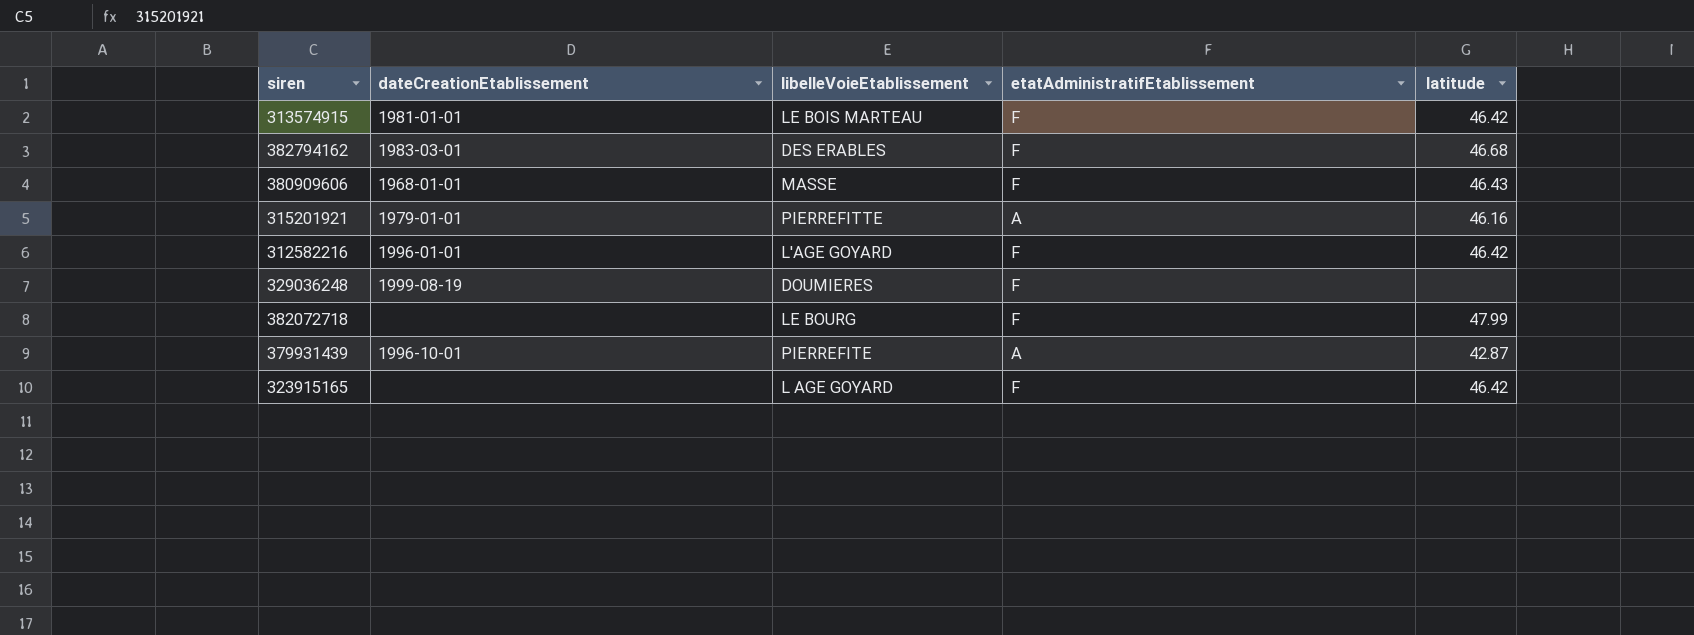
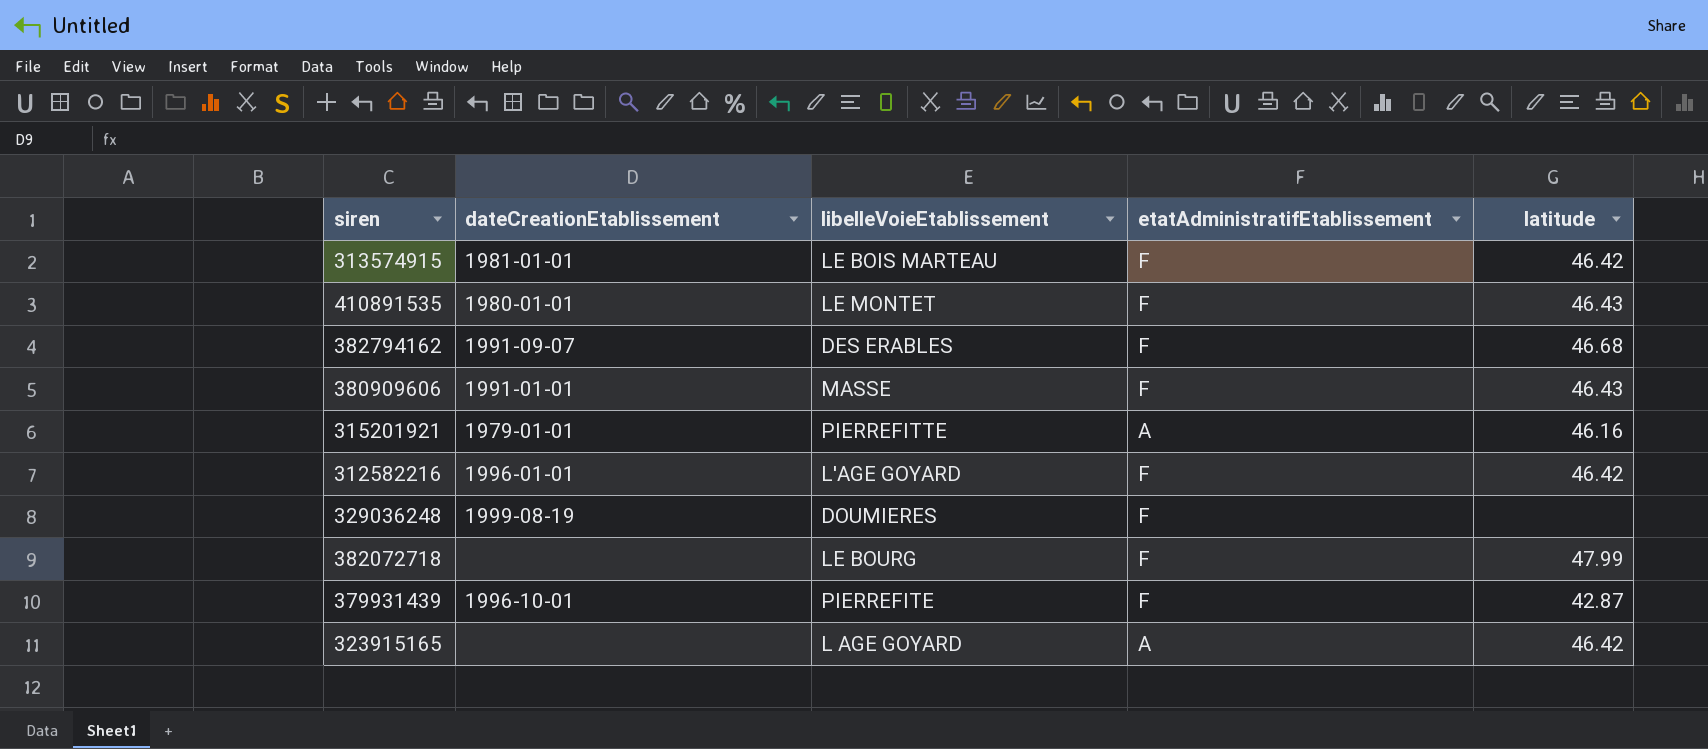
row 410891535: none -> 1980-01-01 | LE MONTET | F | 46.43
382794162 | dateCreationEtablissement: 1983-03-01 -> 1991-09-07
380909606 | dateCreationEtablissement: 1968-01-01 -> 1991-01-01
379931439 | etatAdministratifEtablissement: A -> F
323915165 | etatAdministratifEtablissement: F -> A

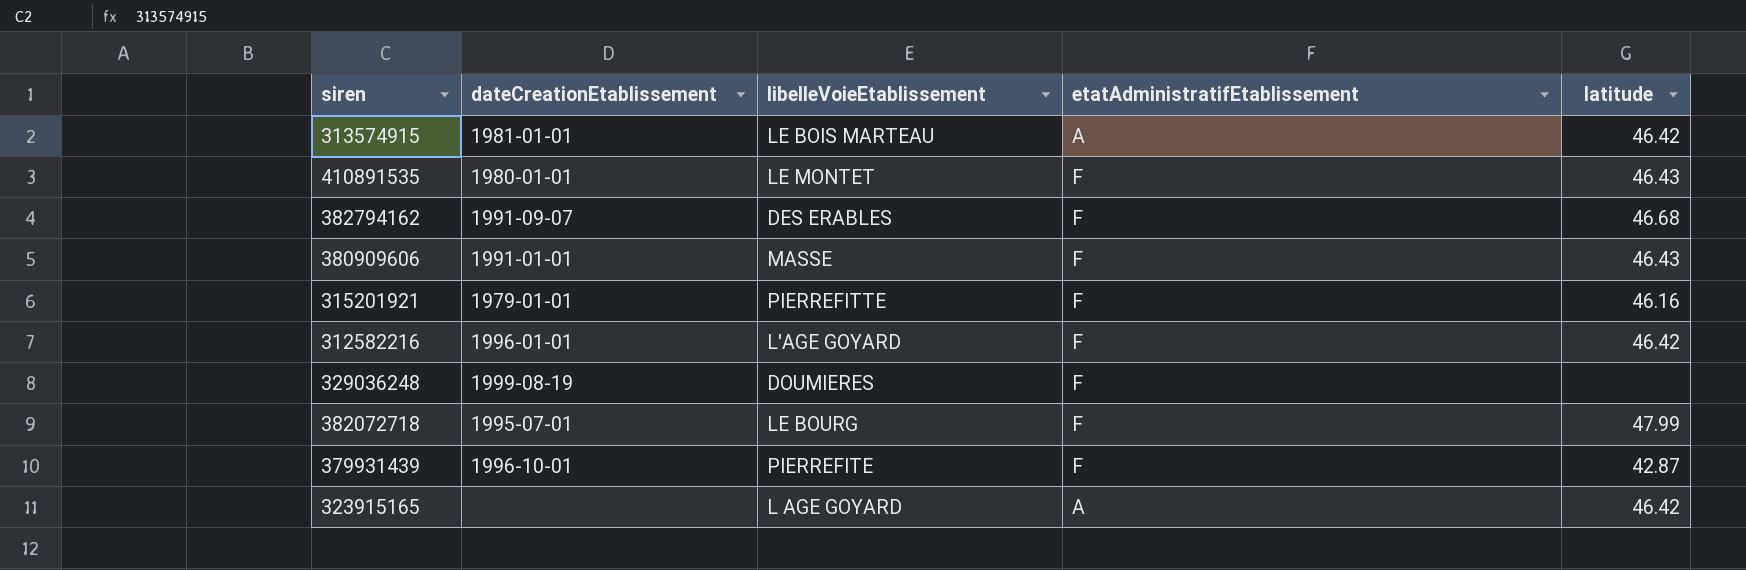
313574915 | etatAdministratifEtablissement: F -> A
315201921 | etatAdministratifEtablissement: A -> F
382072718 | dateCreationEtablissement: none -> 1995-07-01

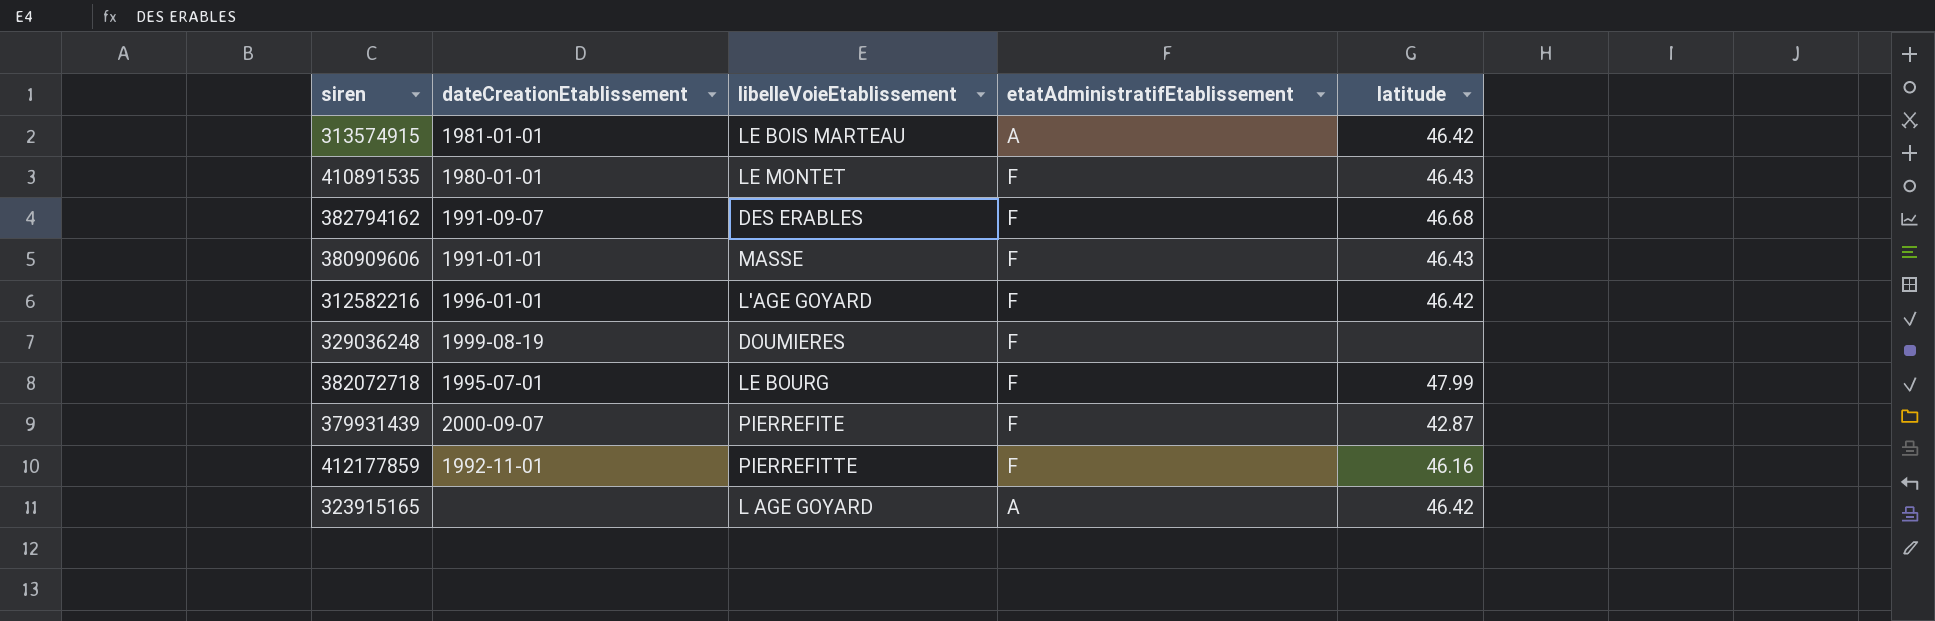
row 315201921: 1979-01-01 | PIERREFITTE | F | 46.16 -> none
379931439 | dateCreationEtablissement: 1996-10-01 -> 2000-09-07
row 412177859: none -> 1992-11-01 | PIERREFITTE | F | 46.16

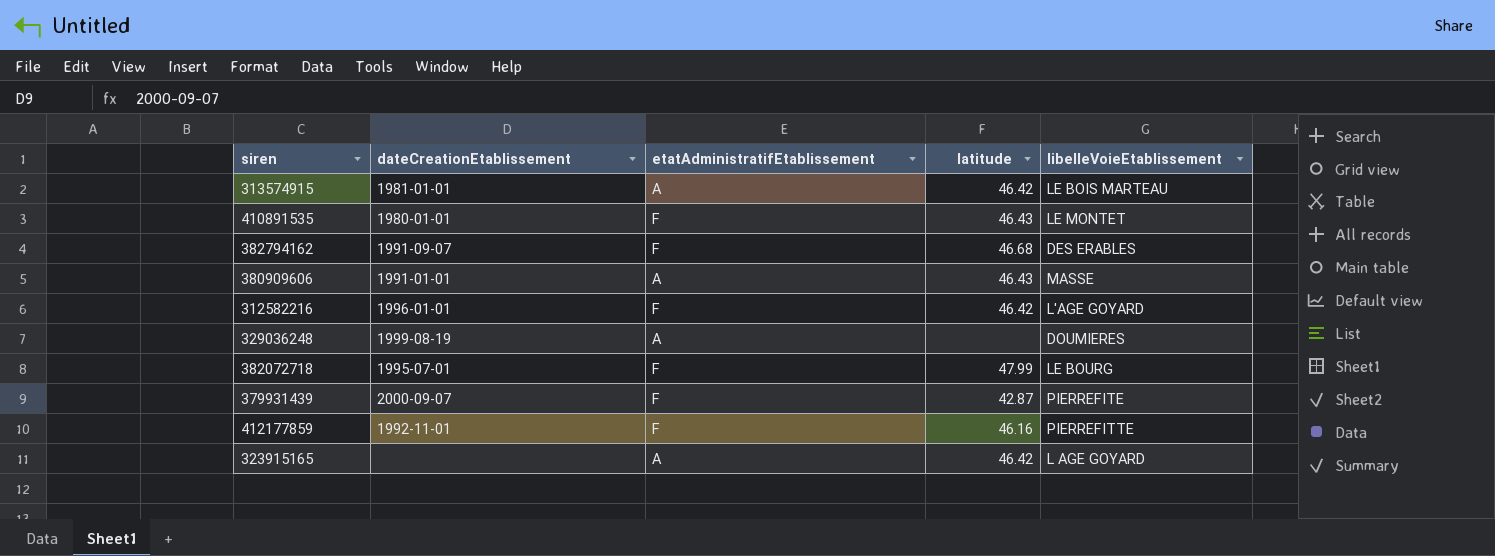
column libelleVoieEtablissement | position: 3 -> 5
380909606 | etatAdministratifEtablissement: F -> A
329036248 | etatAdministratifEtablissement: F -> A

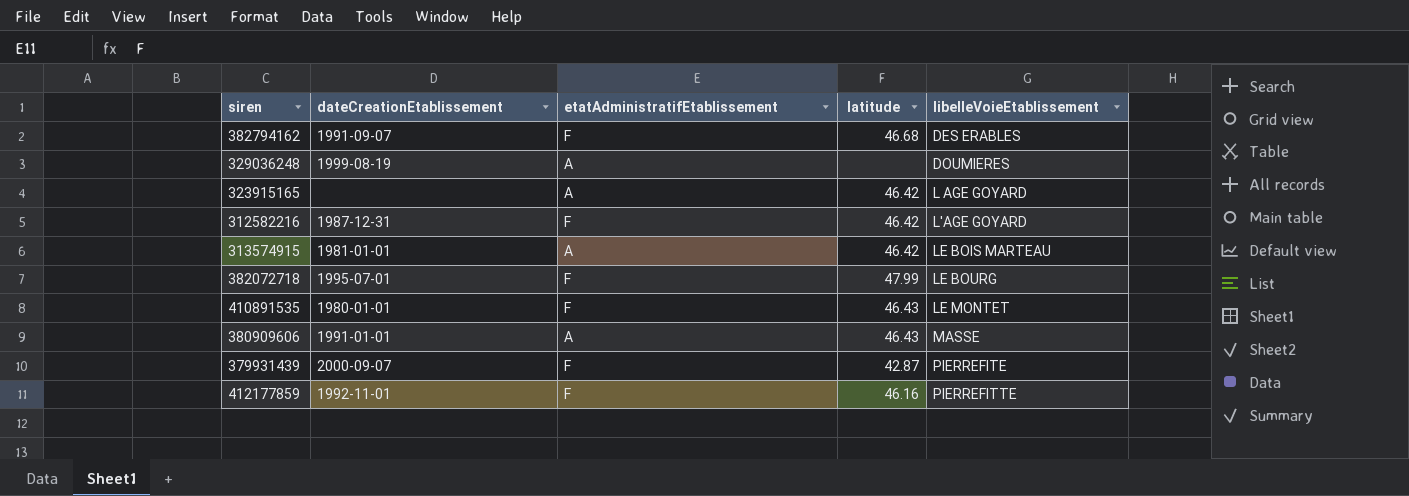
row order: none -> libelleVoieEtablissement ascending
312582216 | dateCreationEtablissement: 1996-01-01 -> 1987-12-31

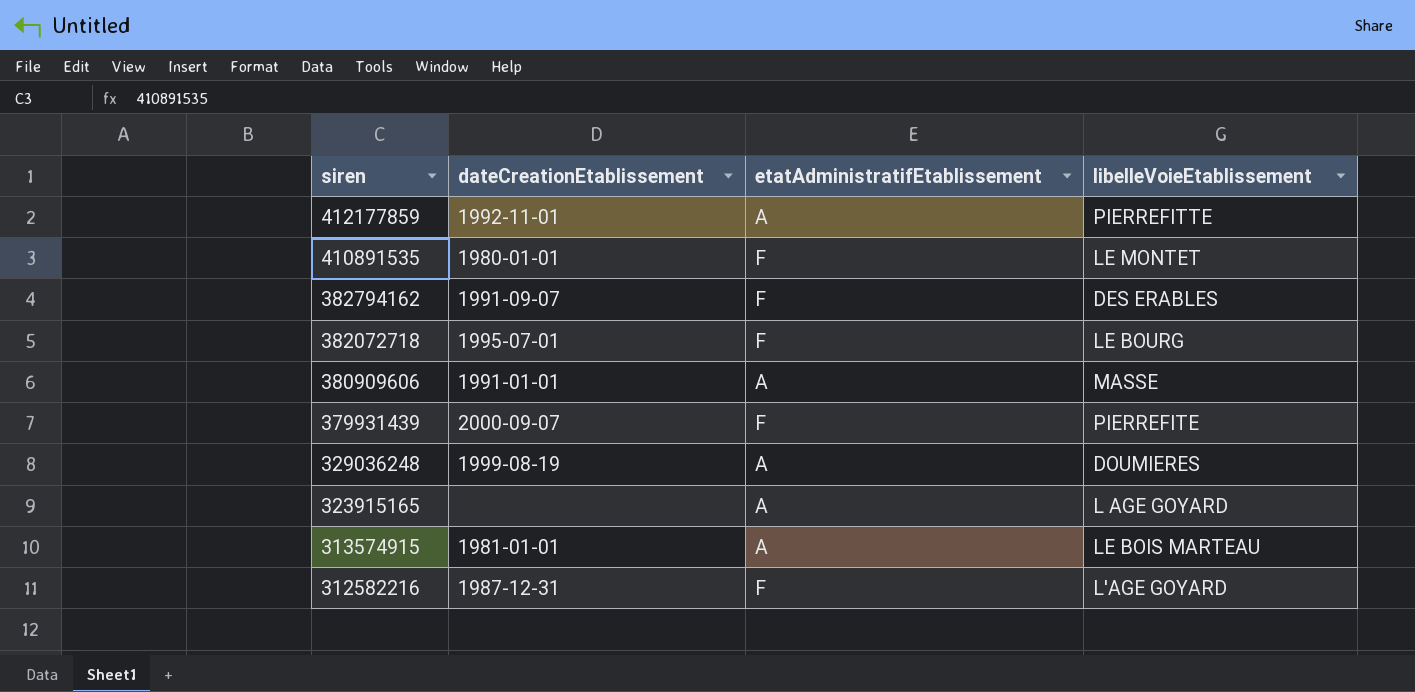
row order: libelleVoieEtablissement ascending -> siren descending
column latitude | position: 4 -> none
412177859 | etatAdministratifEtablissement: F -> A

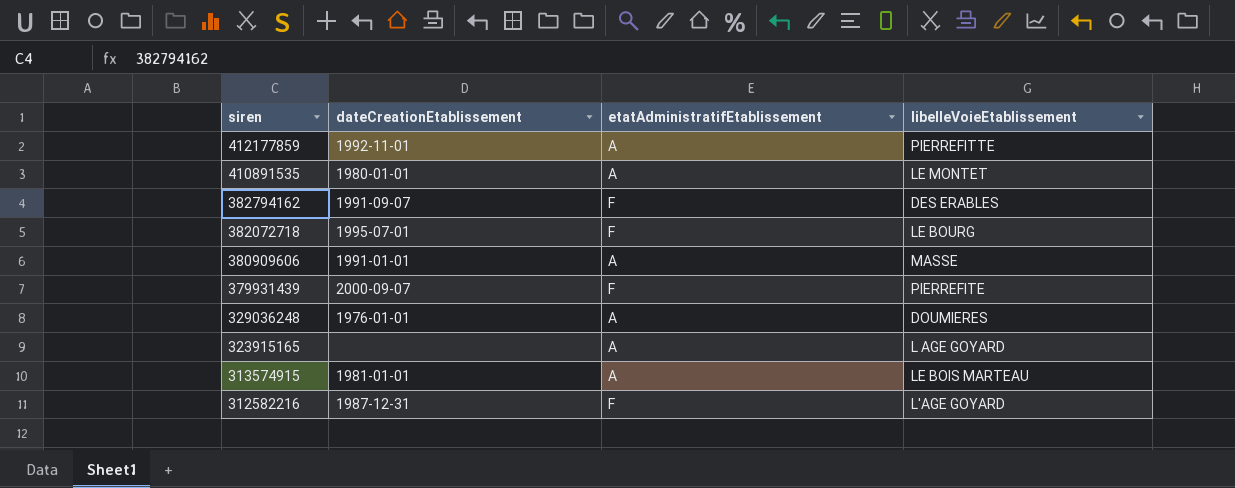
410891535 | etatAdministratifEtablissement: F -> A
329036248 | dateCreationEtablissement: 1999-08-19 -> 1976-01-01

